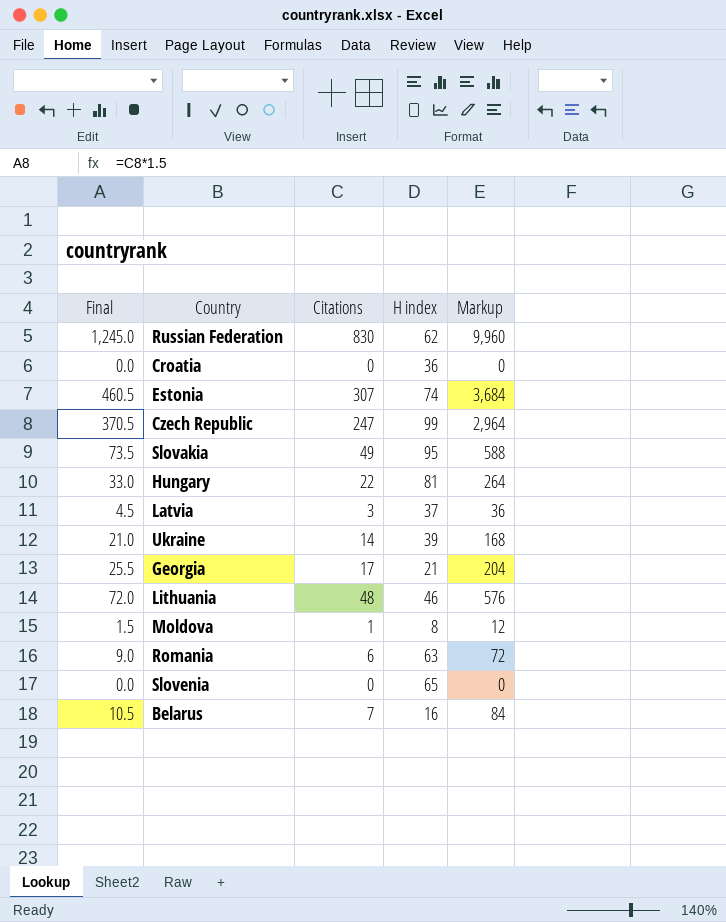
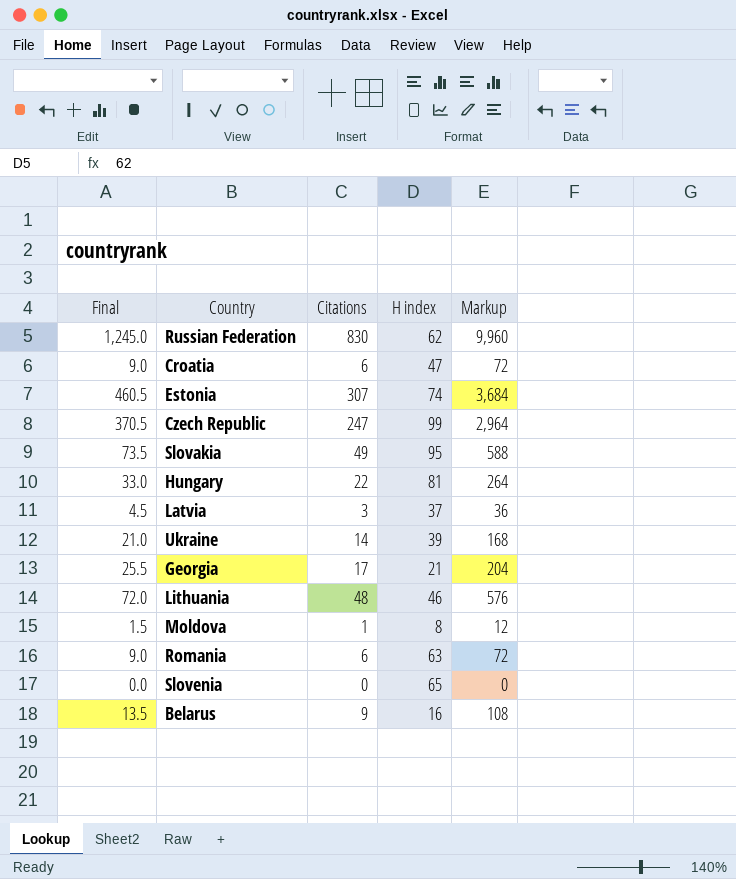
Croatia | Final: 0.0 -> 9.0
Croatia | Citations: 0 -> 6
Croatia | H index: 36 -> 47
Croatia | Markup: 0 -> 72
Belarus | Final: 10.5 -> 13.5
Belarus | Citations: 7 -> 9
Belarus | Markup: 84 -> 108

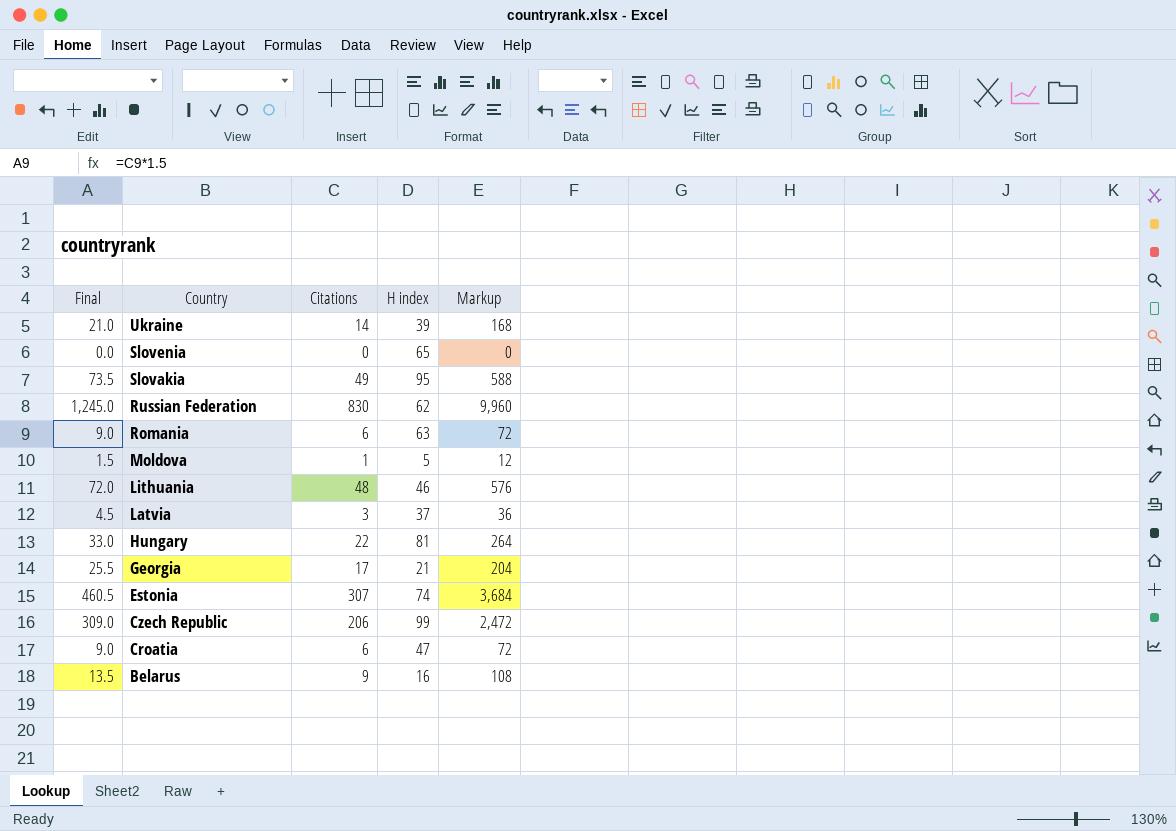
row order: none -> Country descending
Moldova | H index: 8 -> 5
Czech Republic | Final: 370.5 -> 309.0
Czech Republic | Citations: 247 -> 206
Czech Republic | Markup: 2,964 -> 2,472

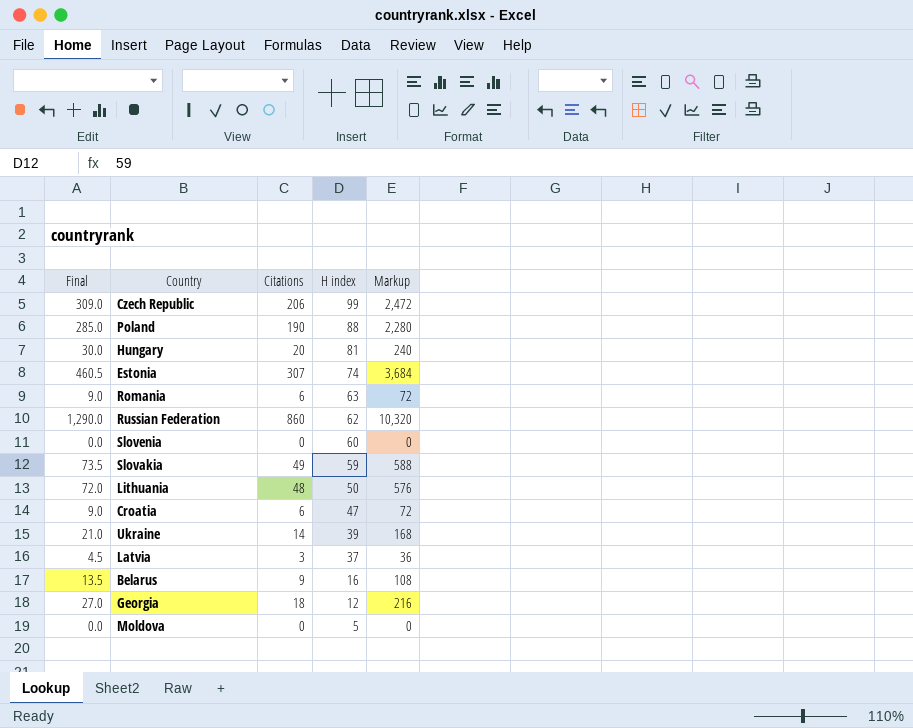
row order: Country descending -> H index descending
row Poland: none -> 285.0 | 190 | 88 | 2,280
Hungary | Final: 33.0 -> 30.0
Hungary | Citations: 22 -> 20
Hungary | Markup: 264 -> 240
Russian Federation | Final: 1,245.0 -> 1,290.0
Russian Federation | Citations: 830 -> 860
Russian Federation | Markup: 9,960 -> 10,320
Slovenia | H index: 65 -> 60
Slovakia | H index: 95 -> 59
Lithuania | H index: 46 -> 50
Georgia | Final: 25.5 -> 27.0
Georgia | Citations: 17 -> 18
Georgia | H index: 21 -> 12
Georgia | Markup: 204 -> 216
Moldova | Final: 1.5 -> 0.0
Moldova | Citations: 1 -> 0
Moldova | Markup: 12 -> 0

